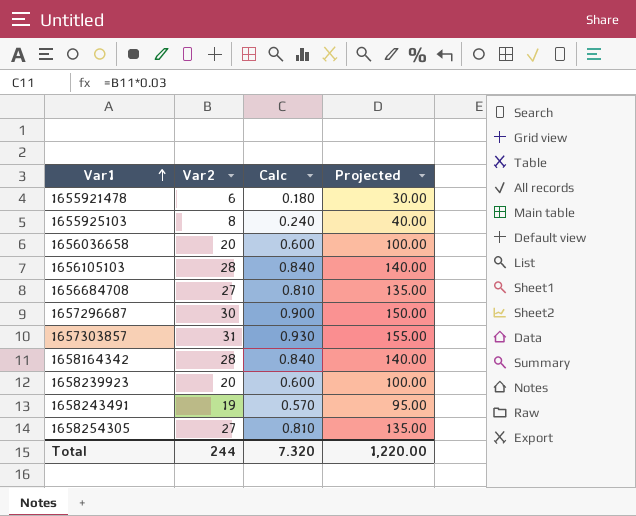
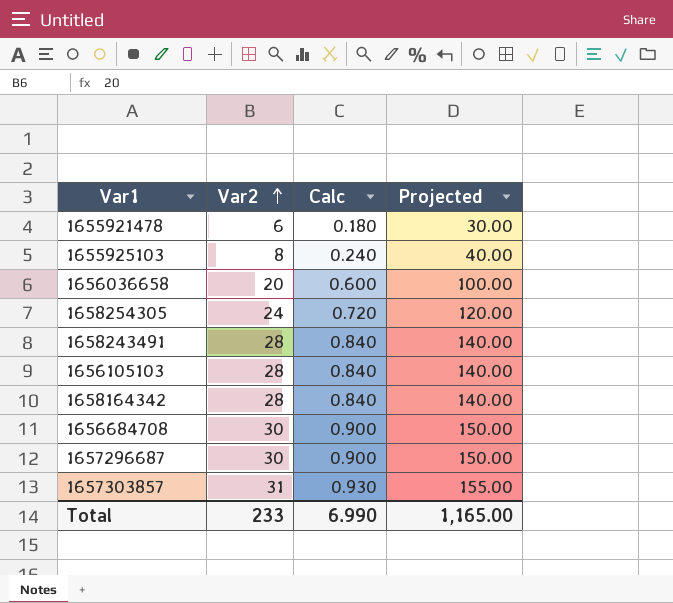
row order: Var1 ascending -> Var2 ascending
row 1658239923: 20 | 0.600 | 100.00 -> none
1658254305 | Var2: 27 -> 24
1658254305 | Calc: 0.810 -> 0.720
1658254305 | Projected: 135.00 -> 120.00
1658243491 | Var2: 19 -> 28
1658243491 | Calc: 0.570 -> 0.840
1658243491 | Projected: 95.00 -> 140.00
1656684708 | Var2: 27 -> 30
1656684708 | Calc: 0.810 -> 0.900
1656684708 | Projected: 135.00 -> 150.00
Total | Var2: 244 -> 233
Total | Calc: 7.320 -> 6.990
Total | Projected: 1,220.00 -> 1,165.00

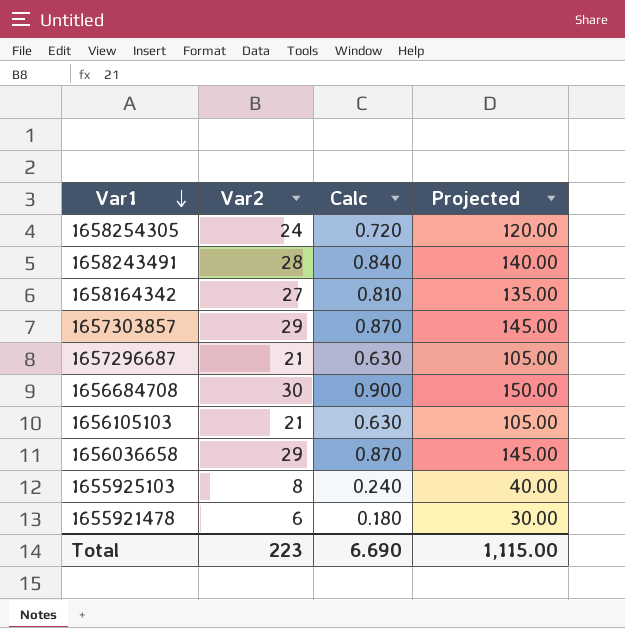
row order: Var2 ascending -> Var1 descending
1658164342 | Var2: 28 -> 27
1658164342 | Calc: 0.840 -> 0.810
1658164342 | Projected: 140.00 -> 135.00
1657303857 | Var2: 31 -> 29
1657303857 | Calc: 0.930 -> 0.870
1657303857 | Projected: 155.00 -> 145.00
1657296687 | Var2: 30 -> 21
1657296687 | Calc: 0.900 -> 0.630
1657296687 | Projected: 150.00 -> 105.00
1656105103 | Var2: 28 -> 21
1656105103 | Calc: 0.840 -> 0.630
1656105103 | Projected: 140.00 -> 105.00
1656036658 | Var2: 20 -> 29
1656036658 | Calc: 0.600 -> 0.870
1656036658 | Projected: 100.00 -> 145.00
Total | Var2: 233 -> 223
Total | Calc: 6.990 -> 6.690
Total | Projected: 1,165.00 -> 1,115.00

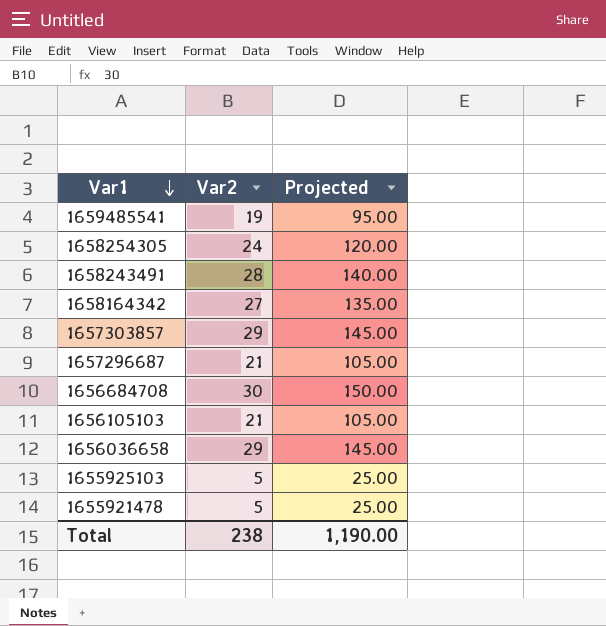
column Calc | formula: [Var2] * 0.03 -> none
row 1659485541: none -> 19 | 95.00
1655925103 | Var2: 8 -> 5
1655925103 | Projected: 40.00 -> 25.00
1655921478 | Var2: 6 -> 5
1655921478 | Projected: 30.00 -> 25.00
Total | Var2: 223 -> 238
Total | Projected: 1,115.00 -> 1,190.00

